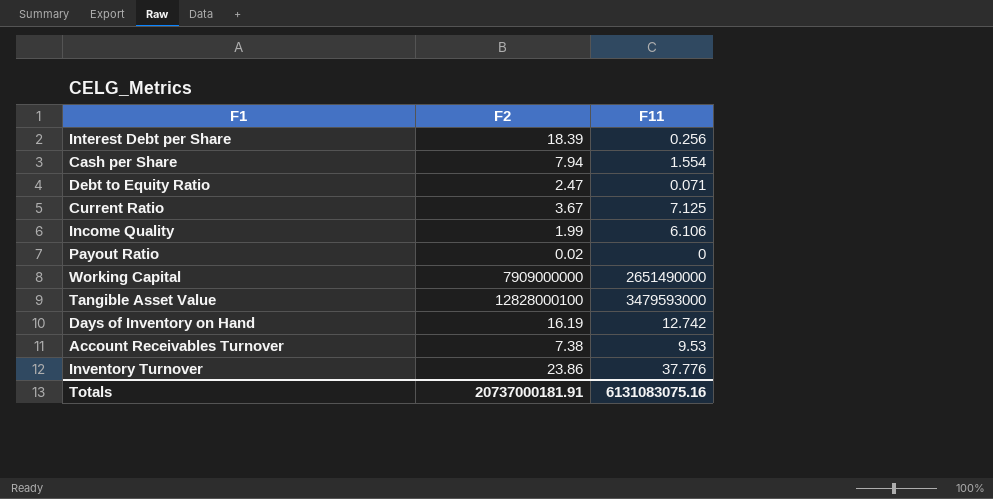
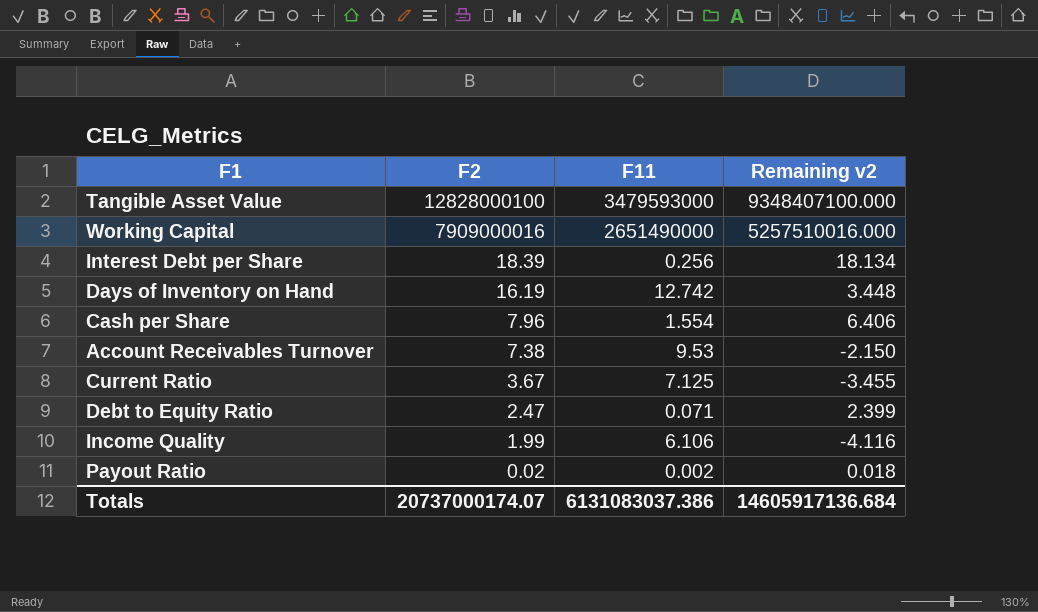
row order: none -> F2 descending
column Remaining v2 | formula: none -> [F2] - [F11]
row Inventory Turnover: 23.86 | 37.776 -> none
Working Capital | F2: 7909000000 -> 7909000016
Cash per Share | F2: 7.94 -> 7.96
Payout Ratio | F11: 0 -> 0.002
Totals | F2: 20737000181.91 -> 20737000174.07
Totals | F11: 6131083075.16 -> 6131083037.386

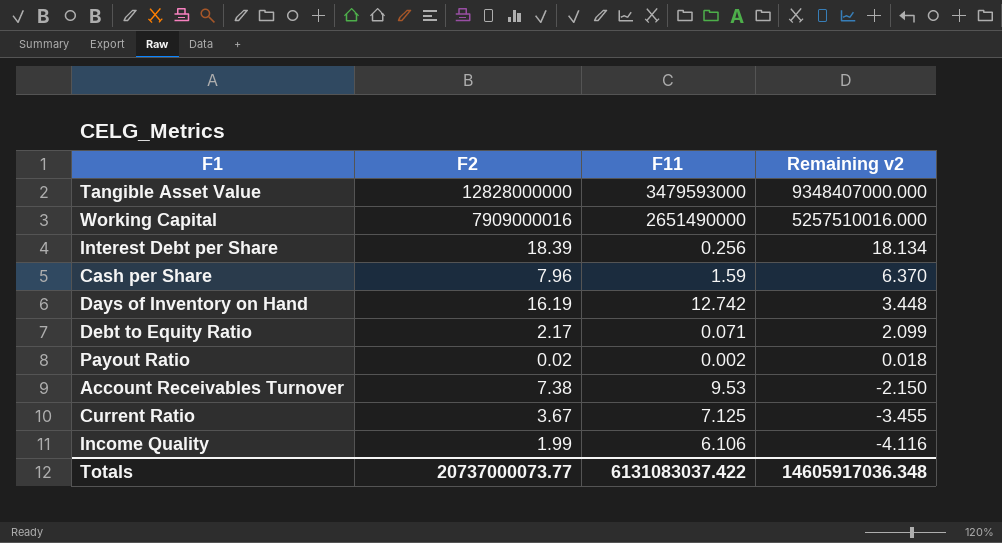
row order: F2 descending -> Remaining v2 descending
Tangible Asset Value | F2: 12828000100 -> 12828000000
Tangible Asset Value | Remaining v2: 9348407100.000 -> 9348407000.000
Cash per Share | F11: 1.554 -> 1.59
Cash per Share | Remaining v2: 6.406 -> 6.370
Debt to Equity Ratio | F2: 2.47 -> 2.17
Debt to Equity Ratio | Remaining v2: 2.399 -> 2.099
Totals | F2: 20737000174.07 -> 20737000073.77
Totals | F11: 6131083037.386 -> 6131083037.422
Totals | Remaining v2: 14605917136.684 -> 14605917036.348

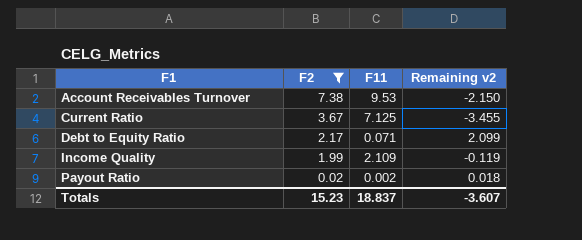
filter: none -> F2 <= 7.38
row order: Remaining v2 descending -> F1 ascending
Income Quality | F11: 6.106 -> 2.109
Income Quality | Remaining v2: -4.116 -> -0.119
Totals | F2: 20737000073.77 -> 15.23
Totals | F11: 6131083037.422 -> 18.837
Totals | Remaining v2: 14605917036.348 -> -3.607

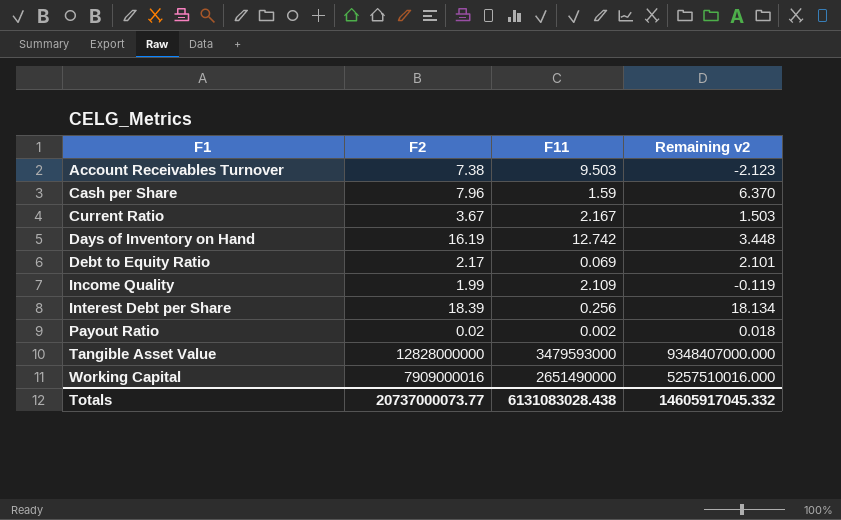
filter: F2 <= 7.38 -> none
Account Receivables Turnover | F11: 9.53 -> 9.503
Account Receivables Turnover | Remaining v2: -2.150 -> -2.123
Current Ratio | F11: 7.125 -> 2.167
Current Ratio | Remaining v2: -3.455 -> 1.503
Debt to Equity Ratio | F11: 0.071 -> 0.069
Debt to Equity Ratio | Remaining v2: 2.099 -> 2.101
Totals | F2: 15.23 -> 20737000073.77
Totals | F11: 18.837 -> 6131083028.438
Totals | Remaining v2: -3.607 -> 14605917045.332

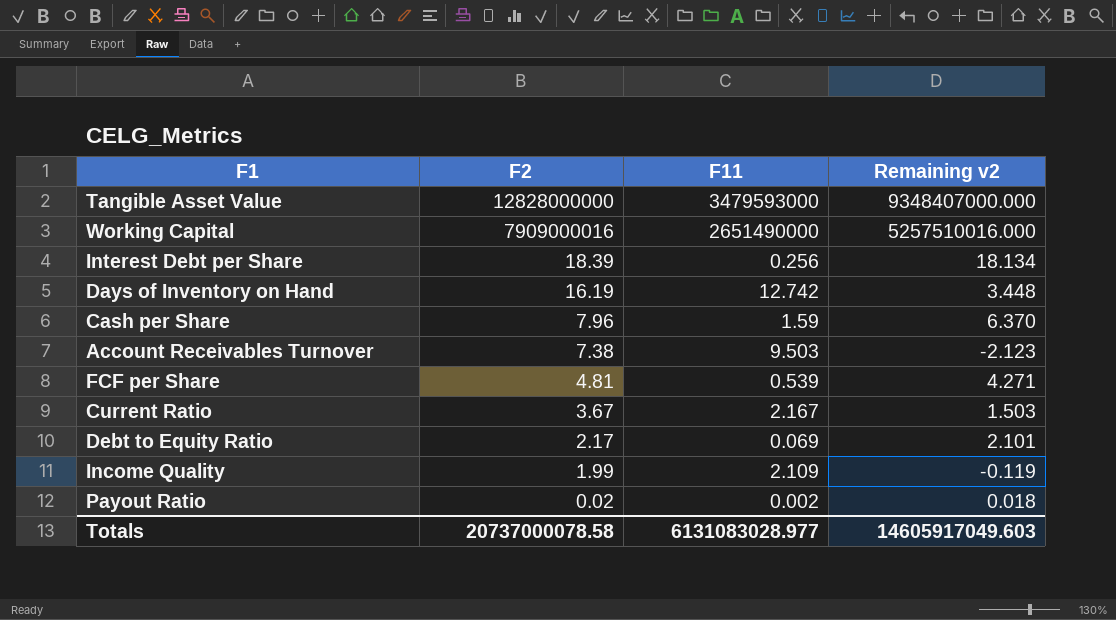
row order: F1 ascending -> F2 descending
row FCF per Share: none -> 4.81 | 0.539 | 4.271
Totals | F2: 20737000073.77 -> 20737000078.58
Totals | F11: 6131083028.438 -> 6131083028.977
Totals | Remaining v2: 14605917045.332 -> 14605917049.603

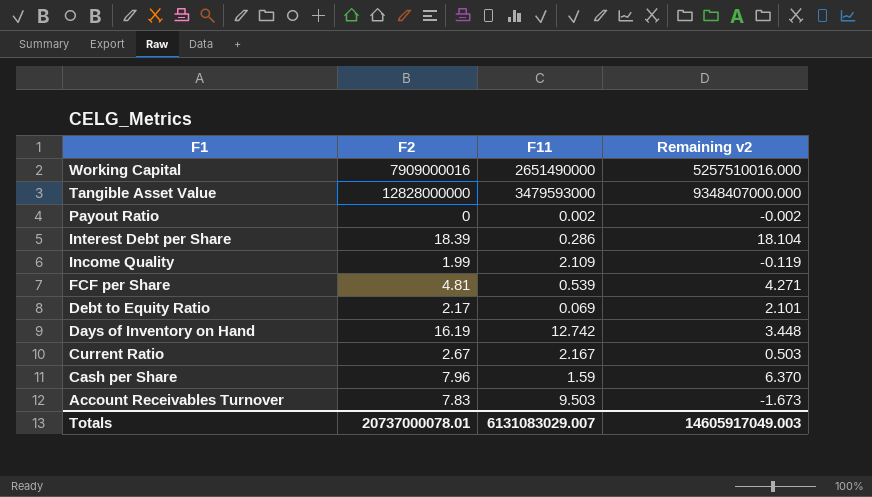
row order: F2 descending -> F1 descending
Payout Ratio | F2: 0.02 -> 0
Payout Ratio | Remaining v2: 0.018 -> -0.002
Interest Debt per Share | F11: 0.256 -> 0.286
Interest Debt per Share | Remaining v2: 18.134 -> 18.104
Current Ratio | F2: 3.67 -> 2.67
Current Ratio | Remaining v2: 1.503 -> 0.503
Account Receivables Turnover | F2: 7.38 -> 7.83
Account Receivables Turnover | Remaining v2: -2.123 -> -1.673
Totals | F2: 20737000078.58 -> 20737000078.01
Totals | F11: 6131083028.977 -> 6131083029.007
Totals | Remaining v2: 14605917049.603 -> 14605917049.003

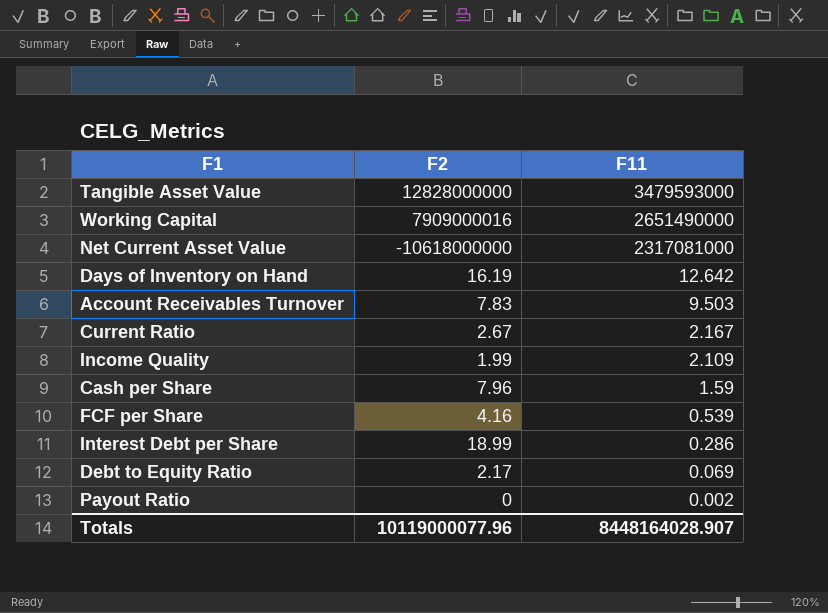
row order: F1 descending -> F11 descending
column Remaining v2 | formula: [F2] - [F11] -> none
row Net Current Asset Value: none -> -10618000000 | 2317081000
Days of Inventory on Hand | F11: 12.742 -> 12.642
FCF per Share | F2: 4.81 -> 4.16
Interest Debt per Share | F2: 18.39 -> 18.99
Totals | F2: 20737000078.01 -> 10119000077.96
Totals | F11: 6131083029.007 -> 8448164028.907

